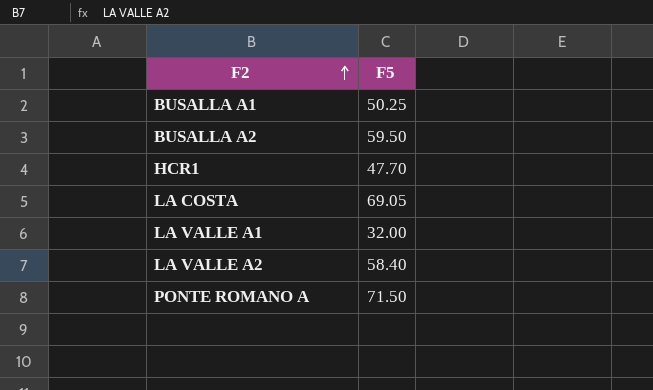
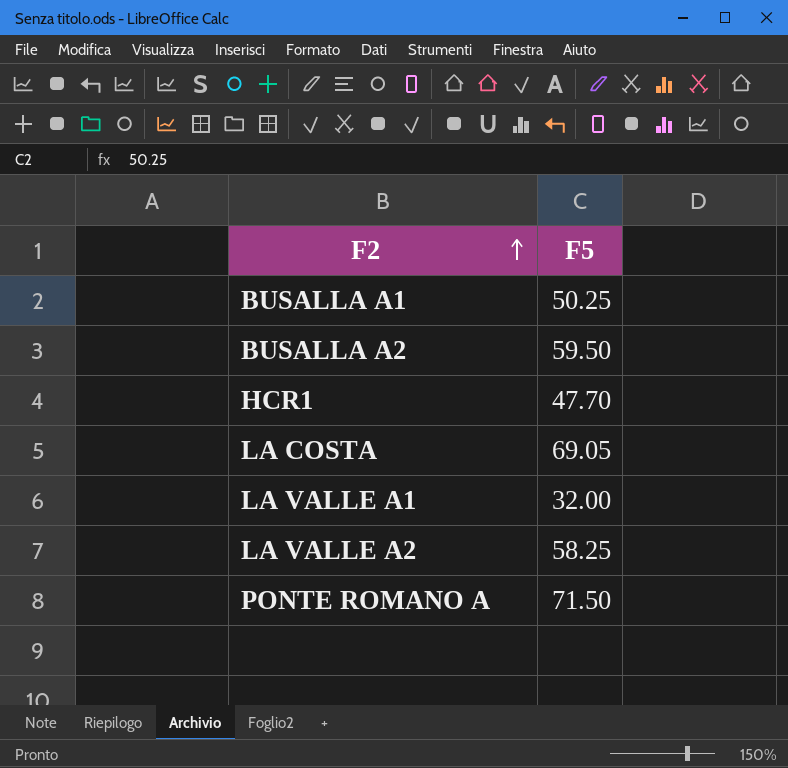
LA VALLE A2 | F5: 58.40 -> 58.25

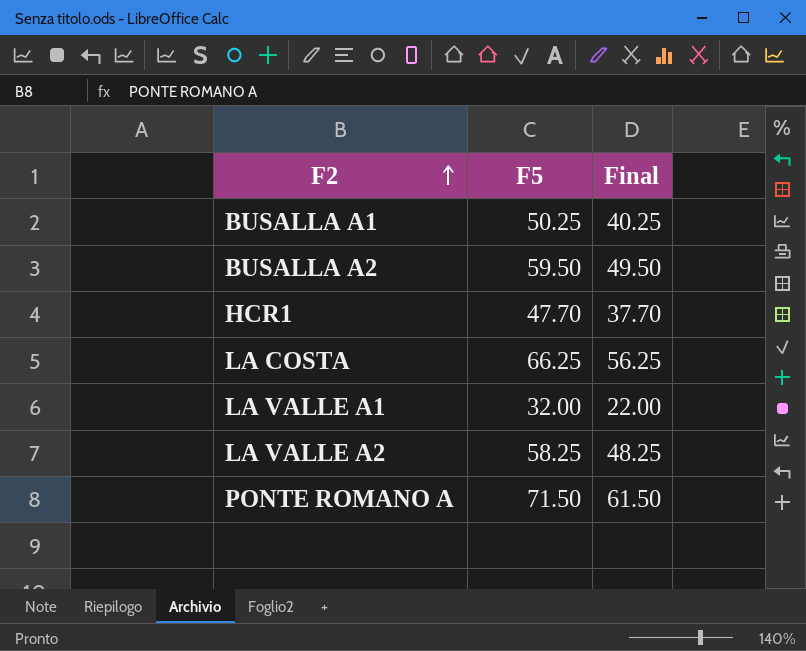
column Final | formula: none -> [F5] - 10
LA COSTA | F5: 69.05 -> 66.25

